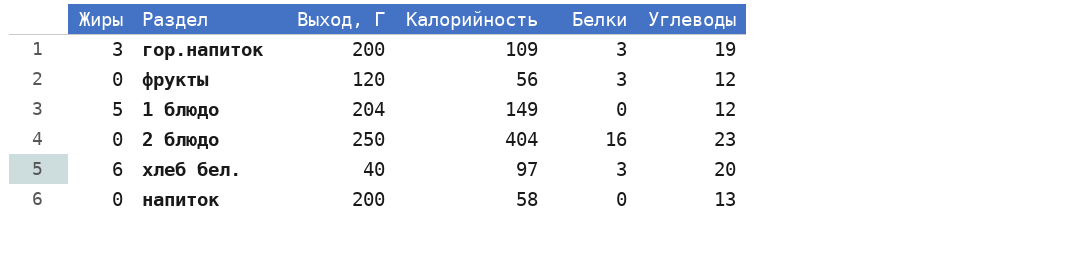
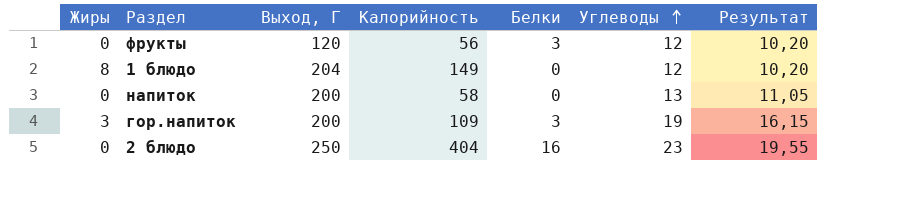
row order: none -> Углеводы ascending
column Результат | formula: none -> [Углеводы] * 0,85
row хлеб бел.: 6 | 40 | 97 | 3 | 20 -> none
1 блюдо | Жиры: 5 -> 8

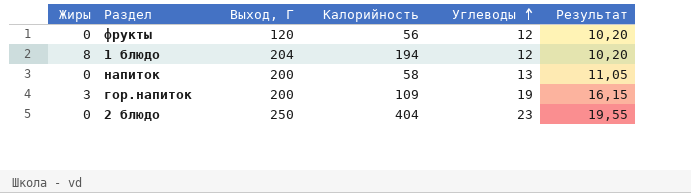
column Белки | position: 5 -> none
1 блюдо | Калорийность: 149 -> 194

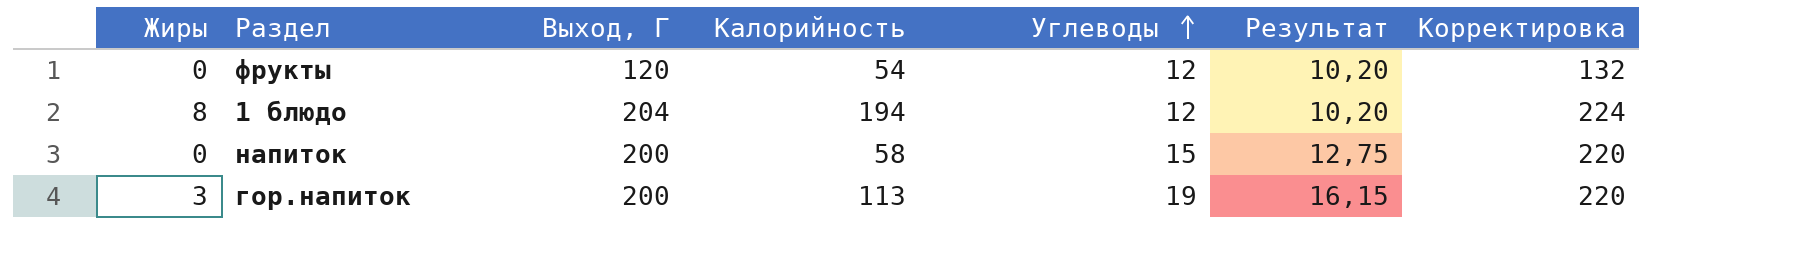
column Корректировка | formula: none -> [Выход, Г] * 1,1
row 2 блюдо: 0 | 250 | 404 | 23 | 19,55 -> none
фрукты | Калорийность: 56 -> 54
напиток | Углеводы: 13 -> 15
напиток | Результат: 11,05 -> 12,75
гор.напиток | Калорийность: 109 -> 113

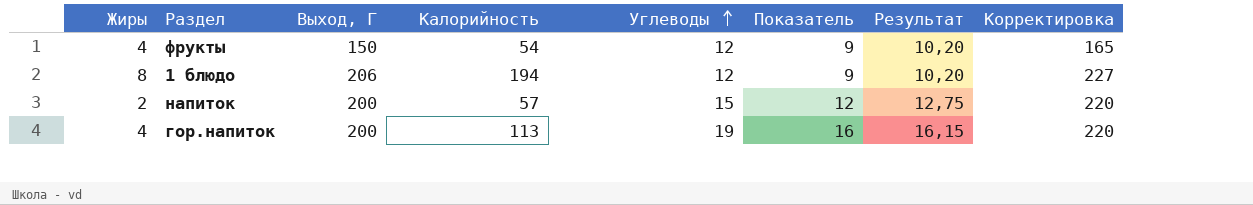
column Показатель | formula: none -> [Углеводы] - 3
фрукты | Жиры: 0 -> 4
фрукты | Выход, Г: 120 -> 150
фрукты | Корректировка: 132 -> 165
1 блюдо | Выход, Г: 204 -> 206
1 блюдо | Корректировка: 224 -> 227
напиток | Жиры: 0 -> 2
напиток | Калорийность: 58 -> 57
гор.напиток | Жиры: 3 -> 4

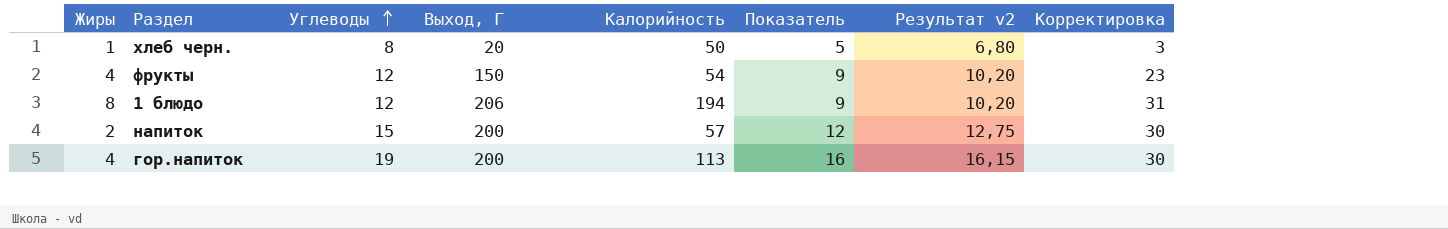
column Углеводы | position: 5 -> 3
column name: Результат -> Результат v2
column Корректировка | formula: [Выход, Г] * 1,1 -> [Выход, Г] * 0,15
row хлеб черн.: none -> 1 | 8 | 20 | 50 | 5 | 6,80 | 3

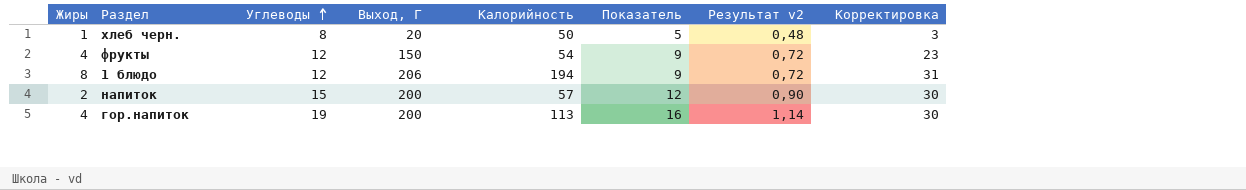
column Результат v2 | formula: [Углеводы] * 0,85 -> [Углеводы] * 0,06

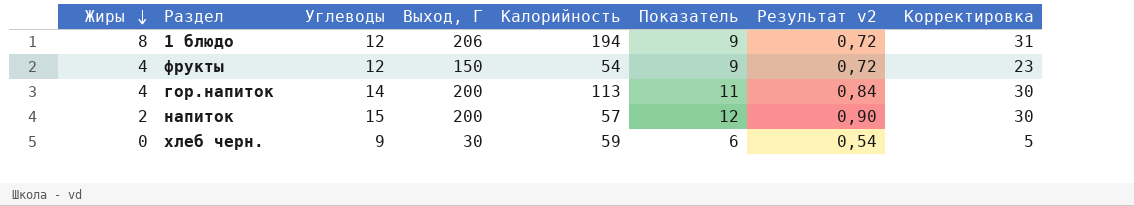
row order: Углеводы ascending -> Жиры descending
гор.напиток | Углеводы: 19 -> 14
гор.напиток | Показатель: 16 -> 11
гор.напиток | Результат v2: 1,14 -> 0,84
хлеб черн. | Жиры: 1 -> 0
хлеб черн. | Углеводы: 8 -> 9
хлеб черн. | Выход, Г: 20 -> 30
хлеб черн. | Калорийность: 50 -> 59
хлеб черн. | Показатель: 5 -> 6
хлеб черн. | Результат v2: 0,48 -> 0,54
хлеб черн. | Корректировка: 3 -> 5

